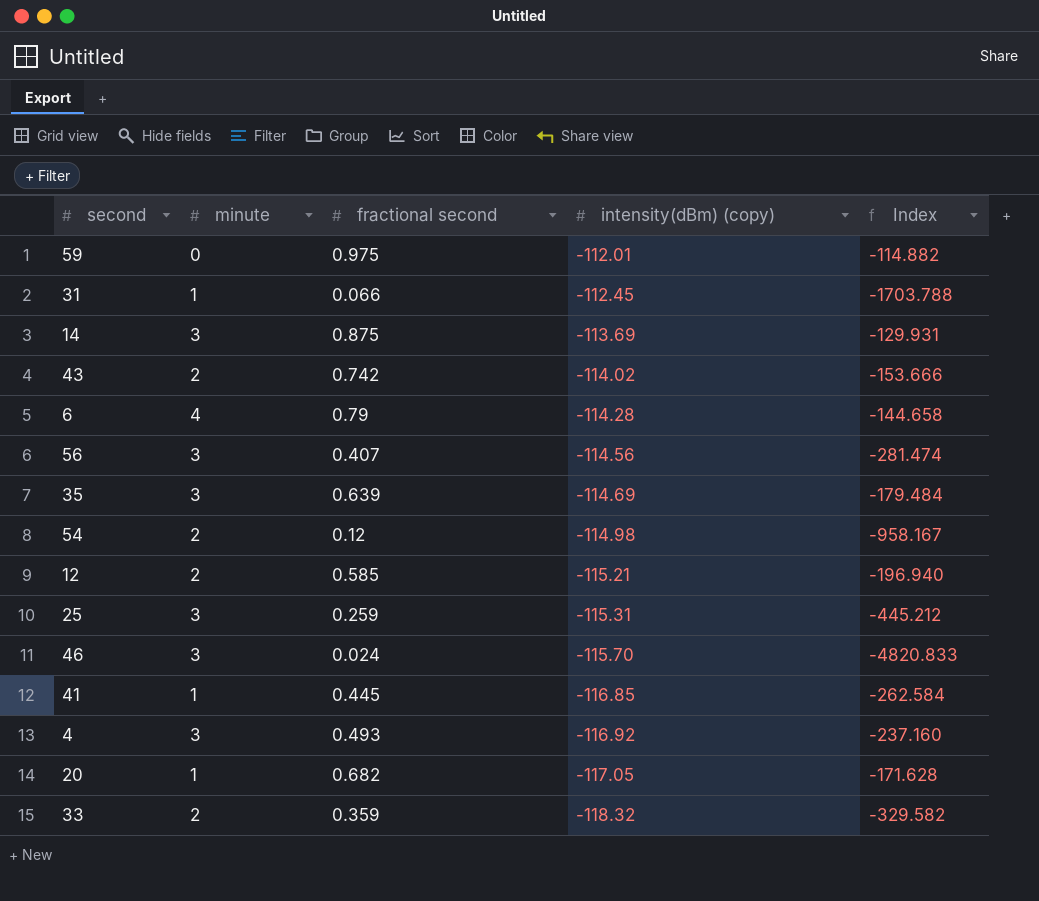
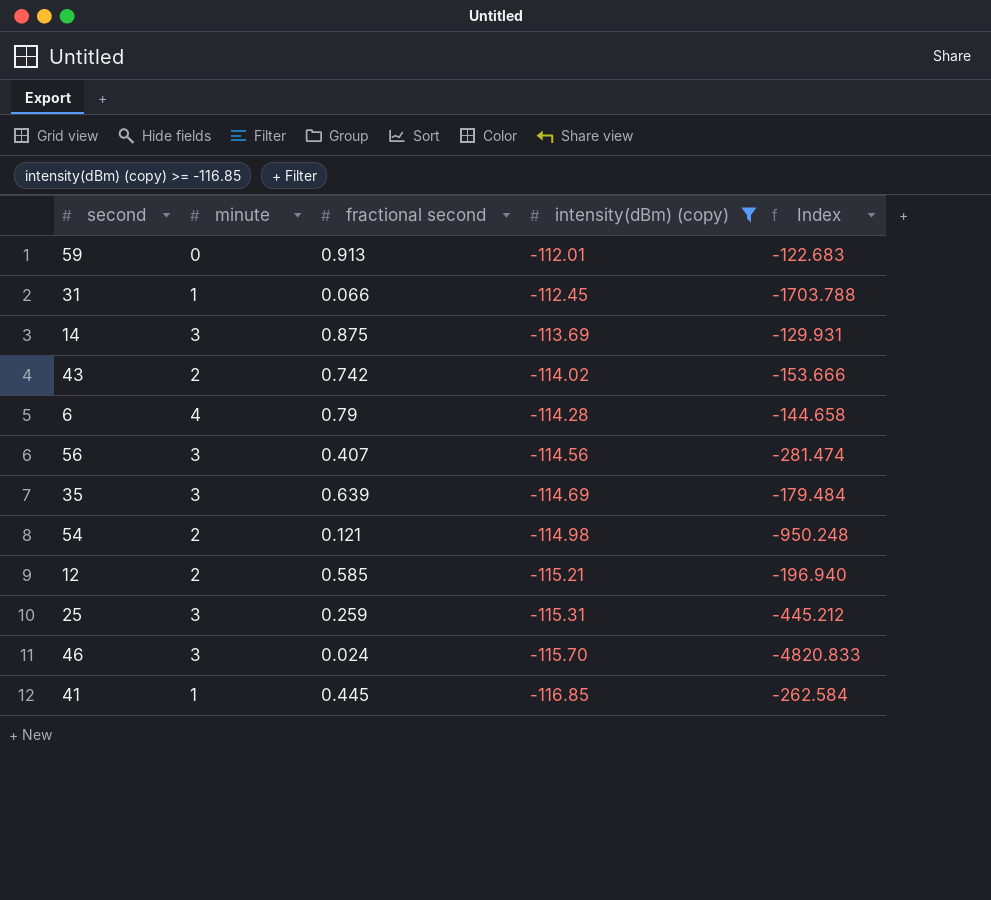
filter: none -> intensity(dBm) (copy) >= -116.85
59 | fractional second: 0.975 -> 0.913
59 | Index: -114.882 -> -122.683
54 | fractional second: 0.12 -> 0.121
54 | Index: -958.167 -> -950.248

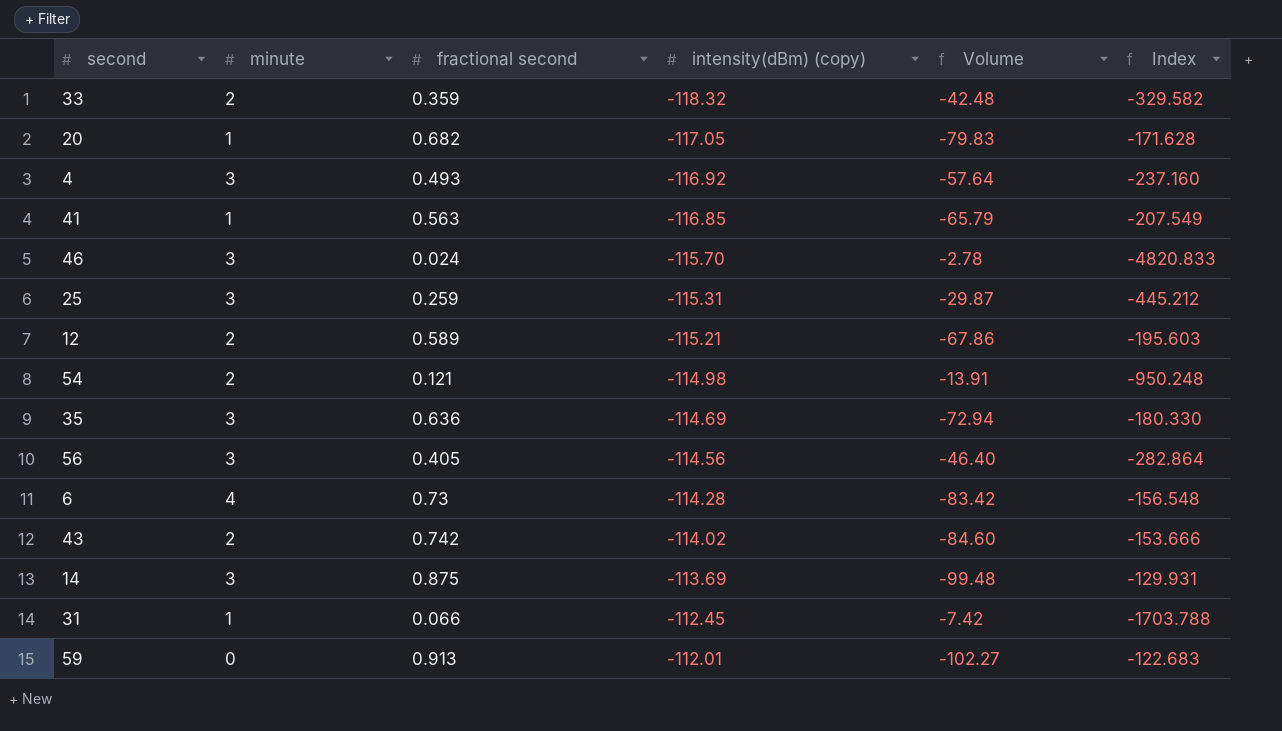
filter: intensity(dBm) (copy) >= -116.85 -> none
row order: intensity(dBm) (copy) descending -> intensity(dBm) (copy) ascending
column Volume | formula: none -> [fractional second] * [intensity(dBm) (copy)]
41 | fractional second: 0.445 -> 0.563
41 | Index: -262.584 -> -207.549
12 | fractional second: 0.585 -> 0.589
12 | Index: -196.940 -> -195.603
35 | fractional second: 0.639 -> 0.636
35 | Index: -179.484 -> -180.330
56 | fractional second: 0.407 -> 0.405
56 | Index: -281.474 -> -282.864
6 | fractional second: 0.79 -> 0.73
6 | Index: -144.658 -> -156.548

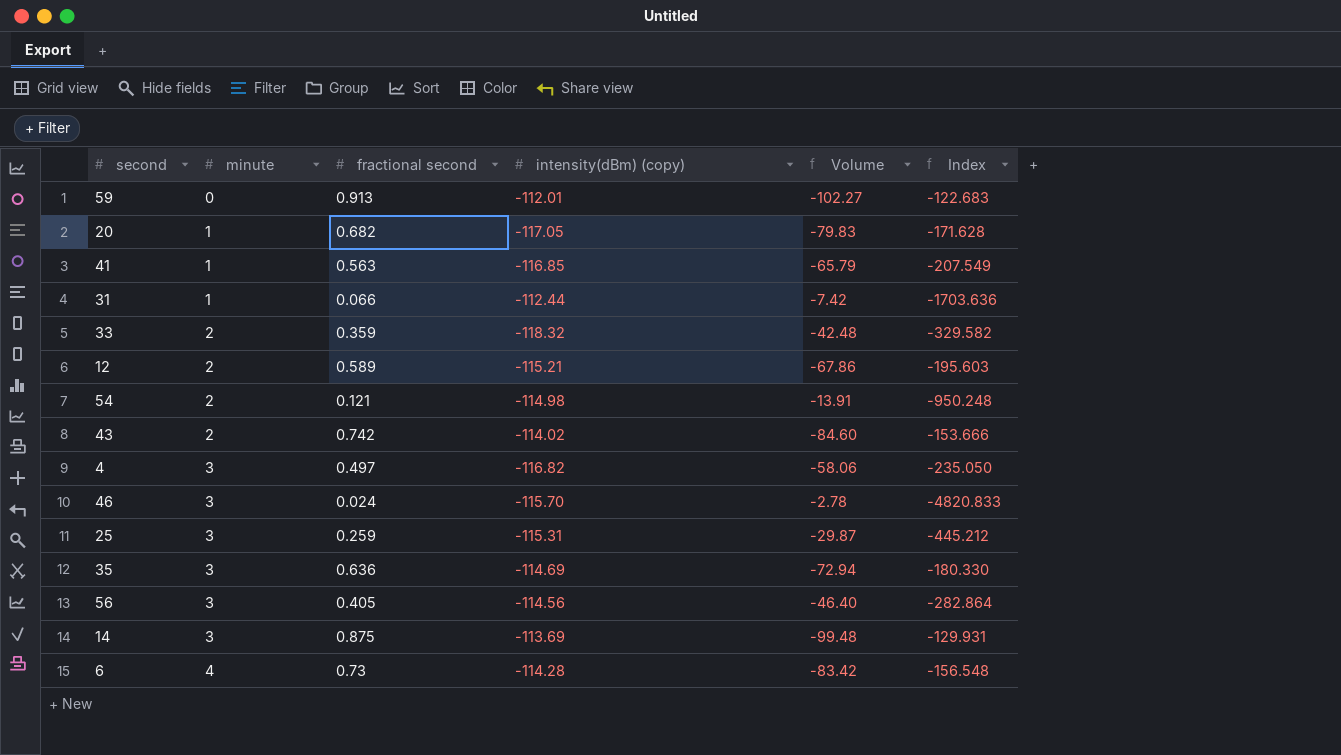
row order: intensity(dBm) (copy) ascending -> minute ascending
31 | intensity(dBm) (copy): -112.45 -> -112.44
31 | Index: -1703.788 -> -1703.636
4 | fractional second: 0.493 -> 0.497
4 | intensity(dBm) (copy): -116.92 -> -116.82
4 | Volume: -57.64 -> -58.06
4 | Index: -237.160 -> -235.050

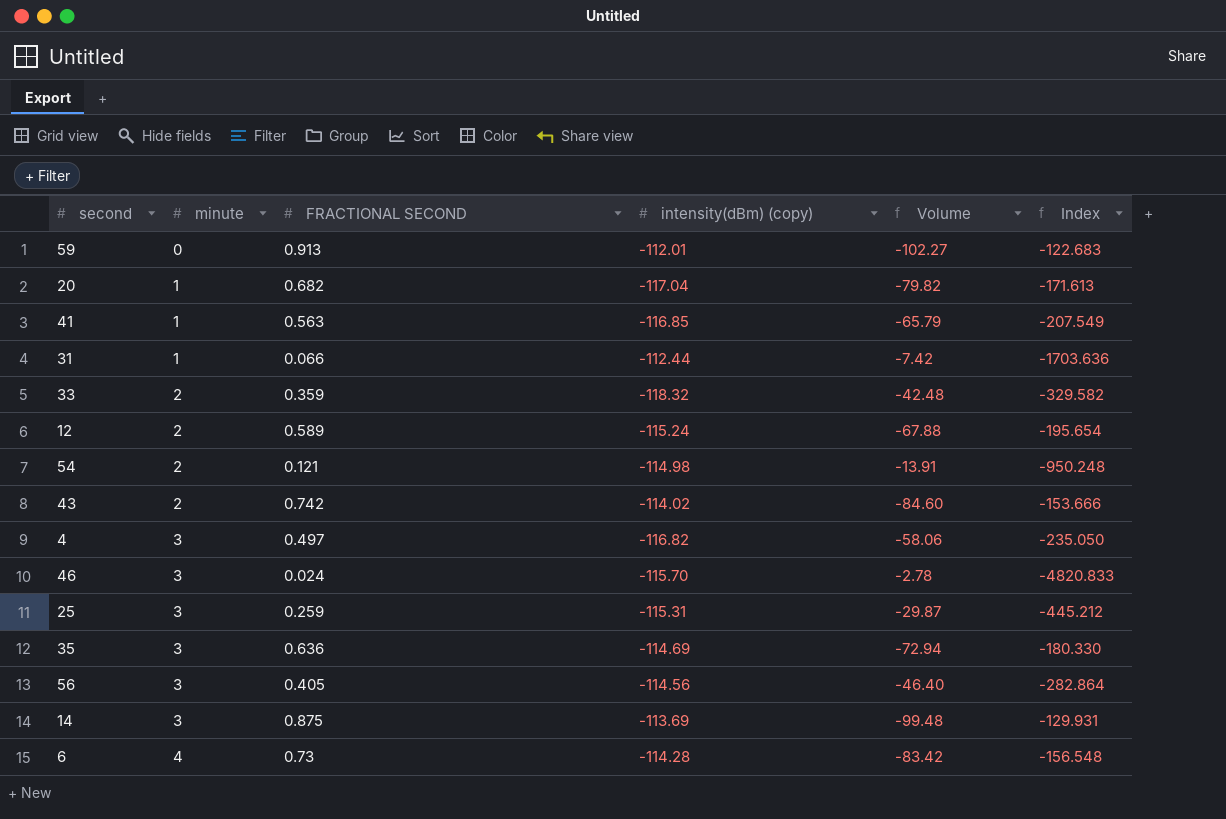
column name: fractional second -> FRACTIONAL SECOND
20 | intensity(dBm) (copy): -117.05 -> -117.04
20 | Volume: -79.83 -> -79.82
20 | Index: -171.628 -> -171.613
12 | intensity(dBm) (copy): -115.21 -> -115.24
12 | Volume: -67.86 -> -67.88
12 | Index: -195.603 -> -195.654

